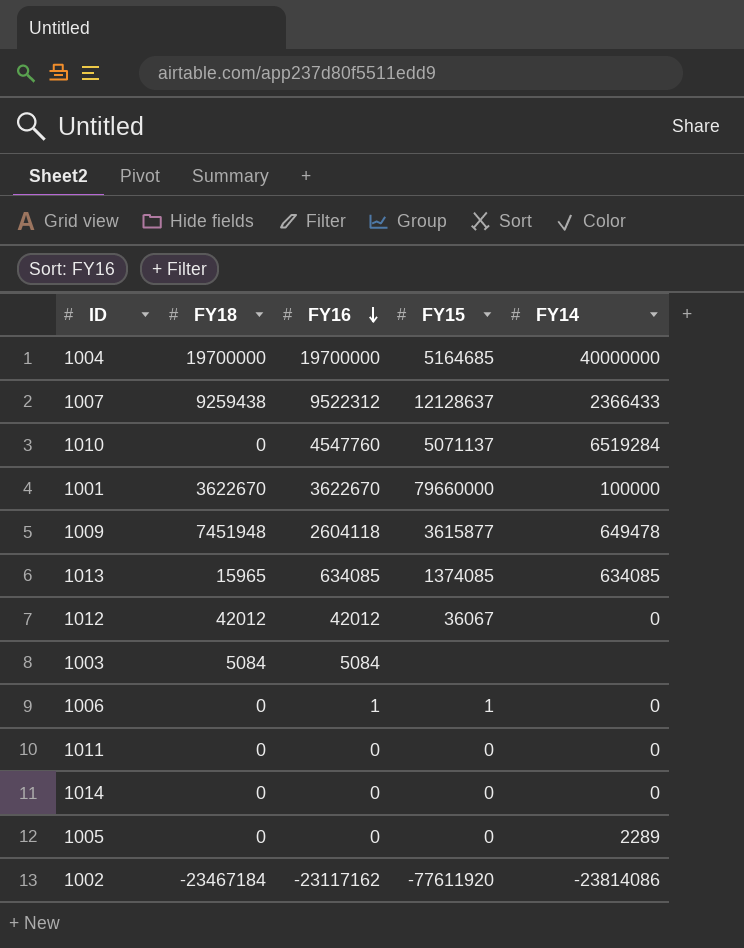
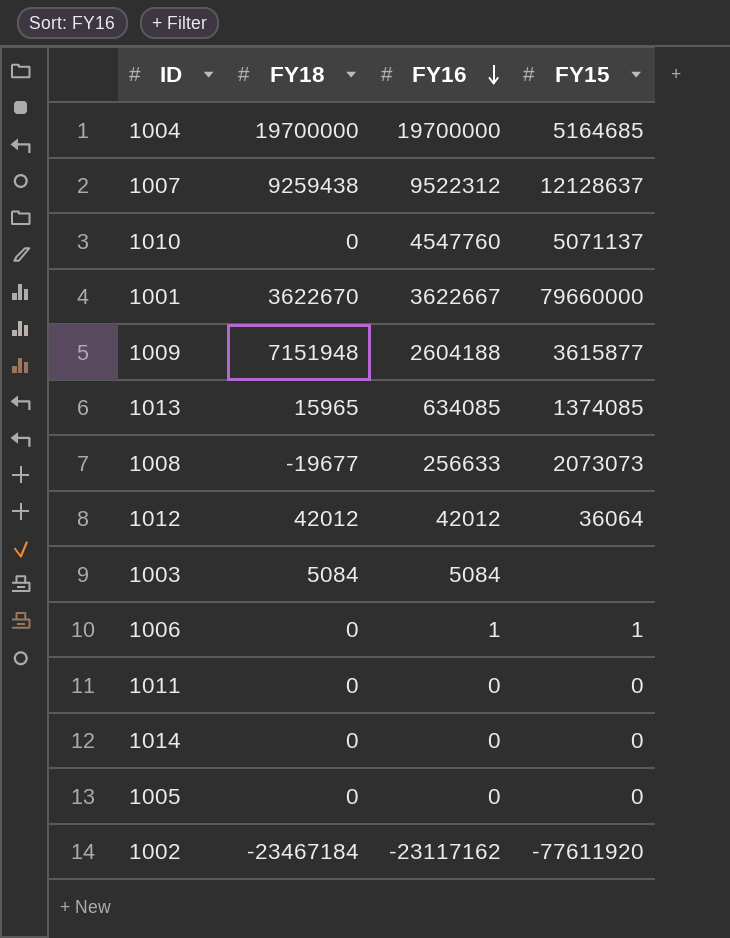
column FY14 | position: 5 -> none
1001 | FY16: 3622670 -> 3622667
1009 | FY18: 7451948 -> 7151948
1009 | FY16: 2604118 -> 2604188
row 1008: none -> -19677 | 256633 | 2073073
1012 | FY15: 36067 -> 36064

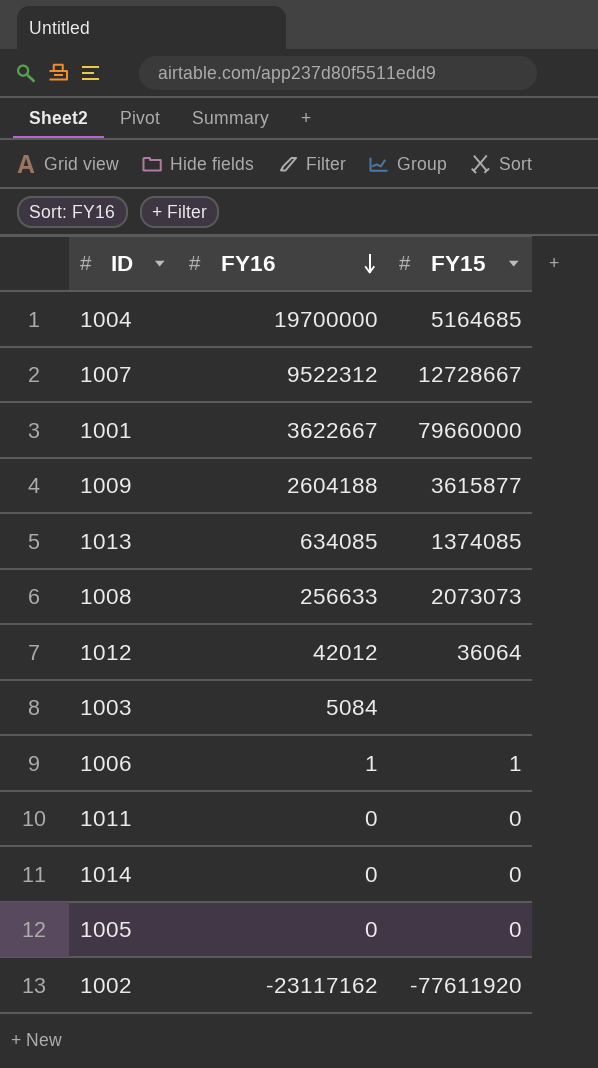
column FY18 | position: 2 -> none
row 1010: 0 | 4547760 | 5071137 -> none
1007 | FY15: 12128637 -> 12728667

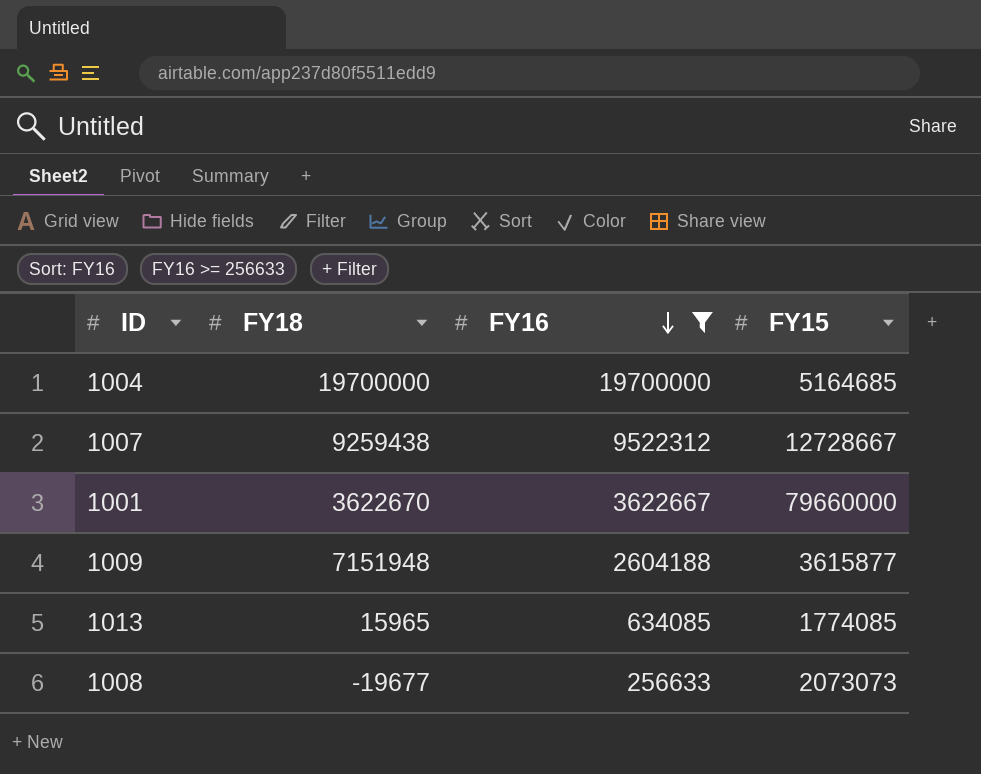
filter: none -> FY16 >= 256633
column FY18 | position: none -> 2
1013 | FY15: 1374085 -> 1774085

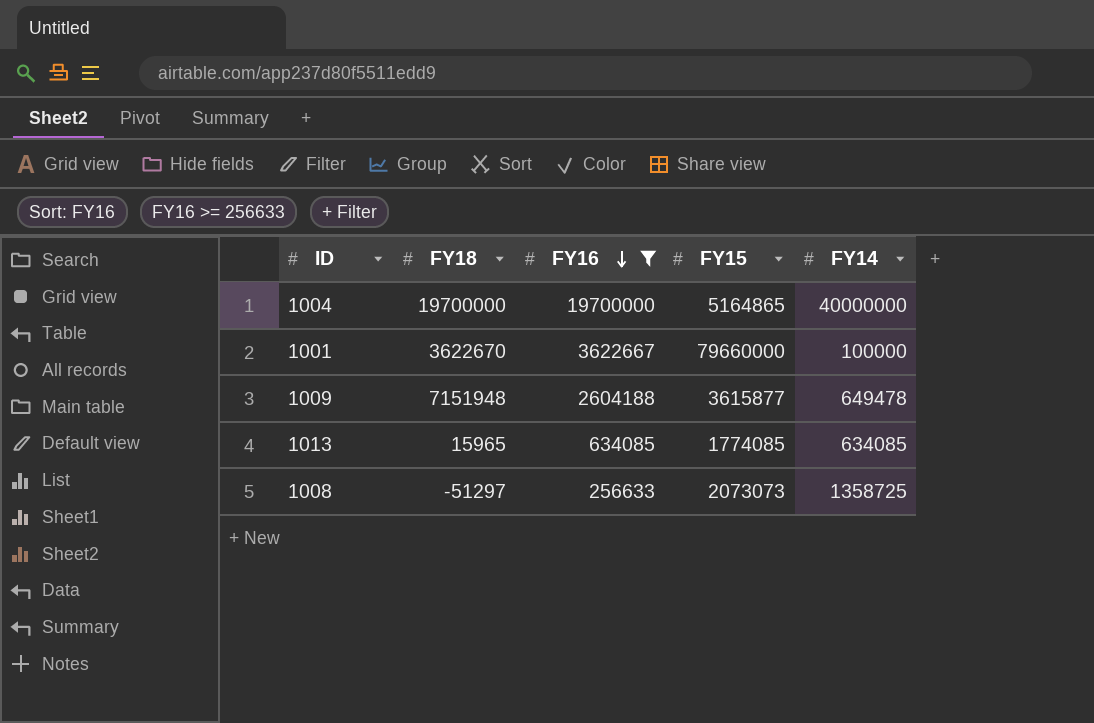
column FY14 | position: none -> 5
row 1007: 9259438 | 9522312 | 12728667 -> none
1004 | FY15: 5164685 -> 5164865
1008 | FY18: -19677 -> -51297

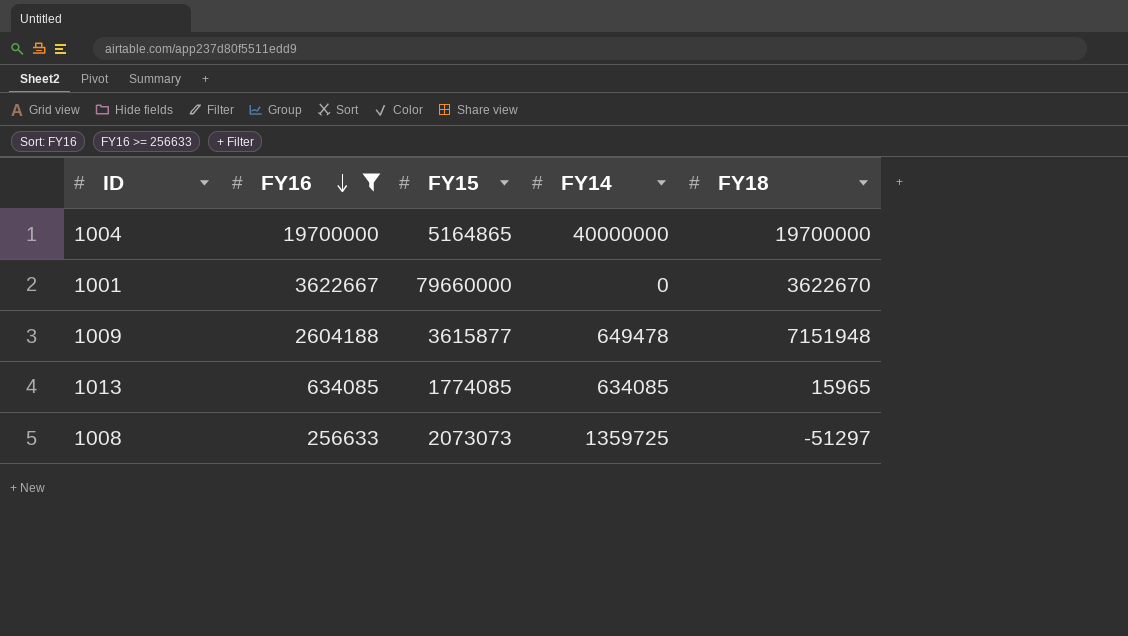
column FY18 | position: 2 -> 5
1001 | FY14: 100000 -> 0
1008 | FY14: 1358725 -> 1359725

